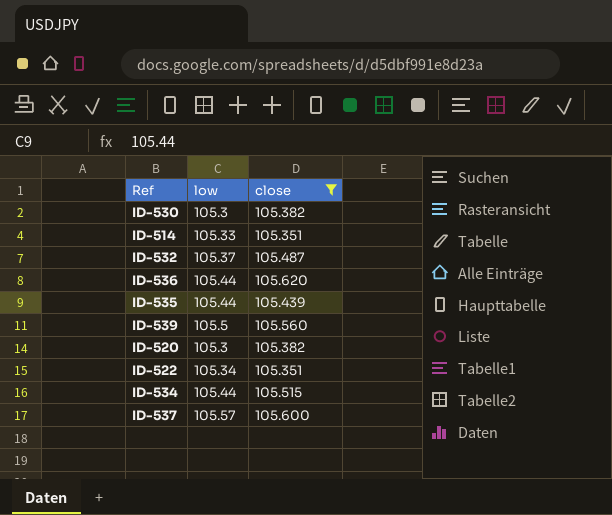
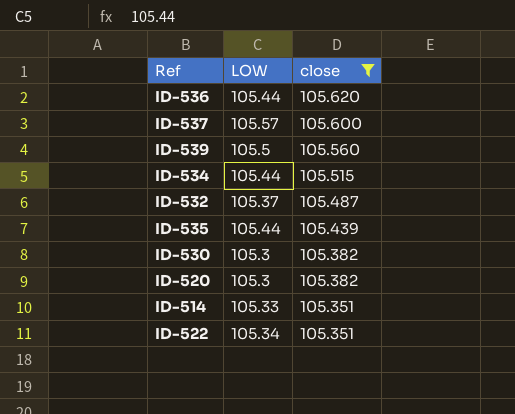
row order: none -> close descending
column name: low -> LOW

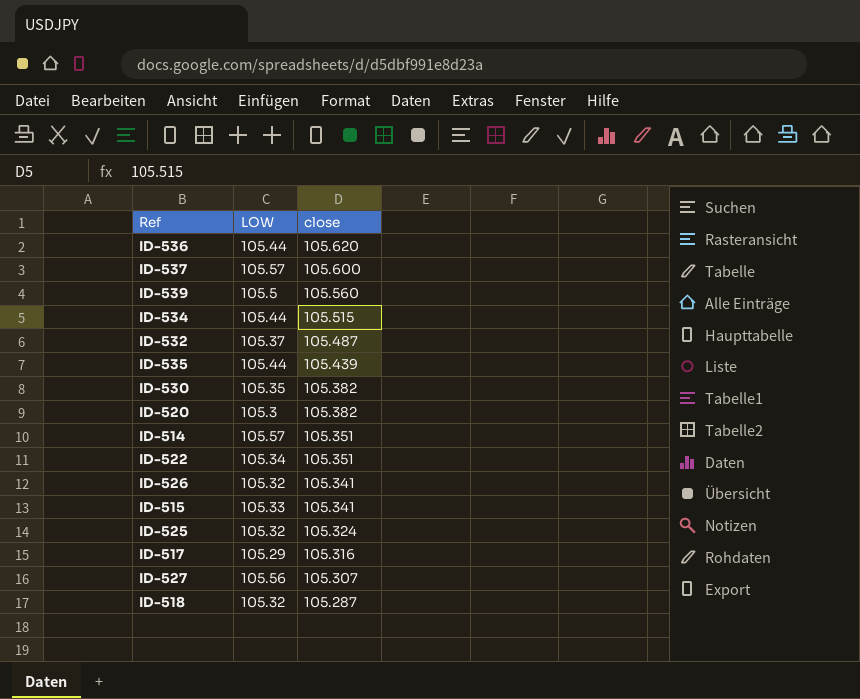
filter: close >= 105.351 -> none
ID-530 | LOW: 105.3 -> 105.35
ID-514 | LOW: 105.33 -> 105.57

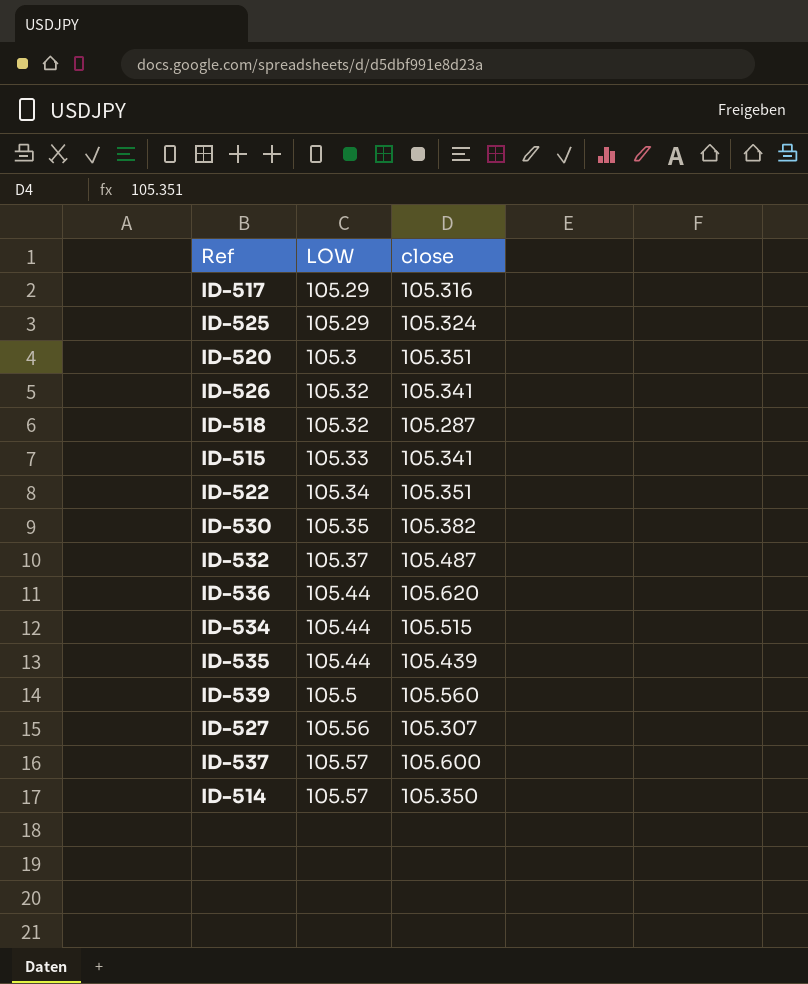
row order: close descending -> LOW ascending
ID-525 | LOW: 105.32 -> 105.29
ID-520 | close: 105.382 -> 105.351
ID-514 | close: 105.351 -> 105.350

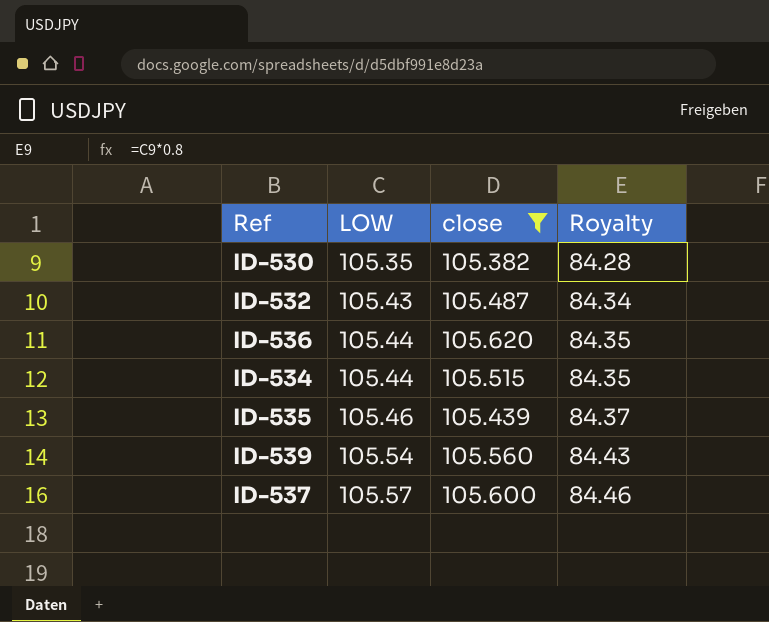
filter: none -> close >= 105.382
column Royalty | formula: none -> [LOW] * 0.8
ID-532 | LOW: 105.37 -> 105.43
ID-535 | LOW: 105.44 -> 105.46
ID-539 | LOW: 105.5 -> 105.54

